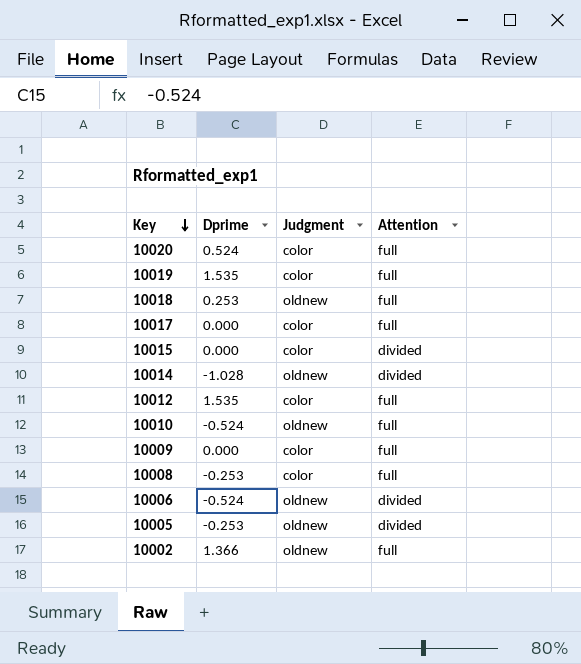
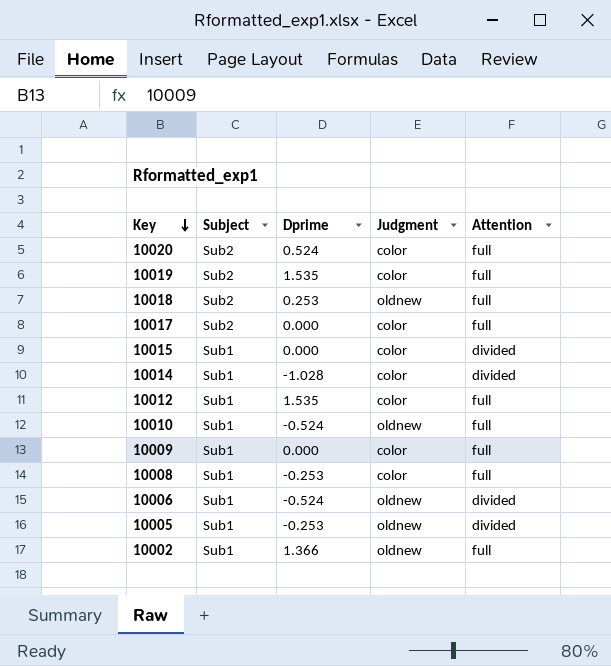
column Subject | position: none -> 2
10014 | Judgment: oldnew -> color

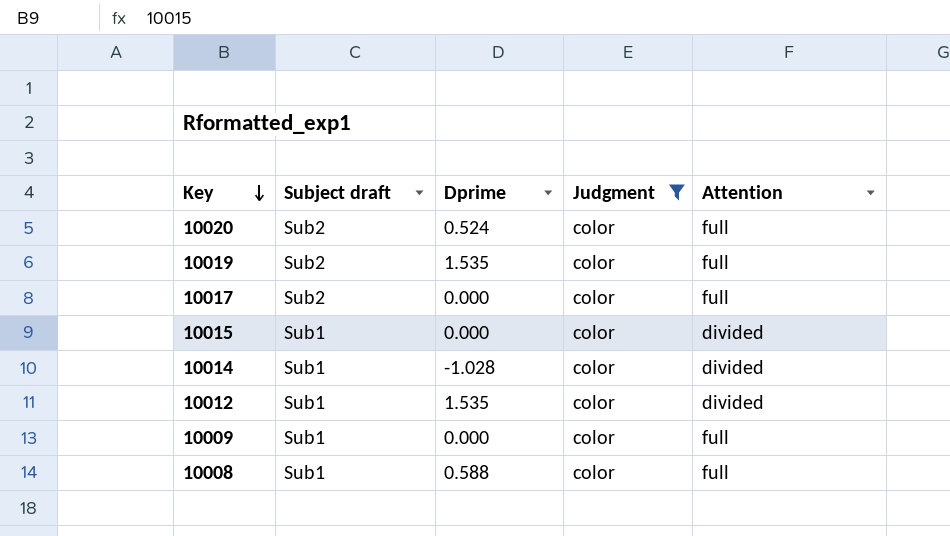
filter: none -> Judgment = color
column name: Subject -> Subject draft
10012 | Attention: full -> divided
10008 | Dprime: -0.253 -> 0.588

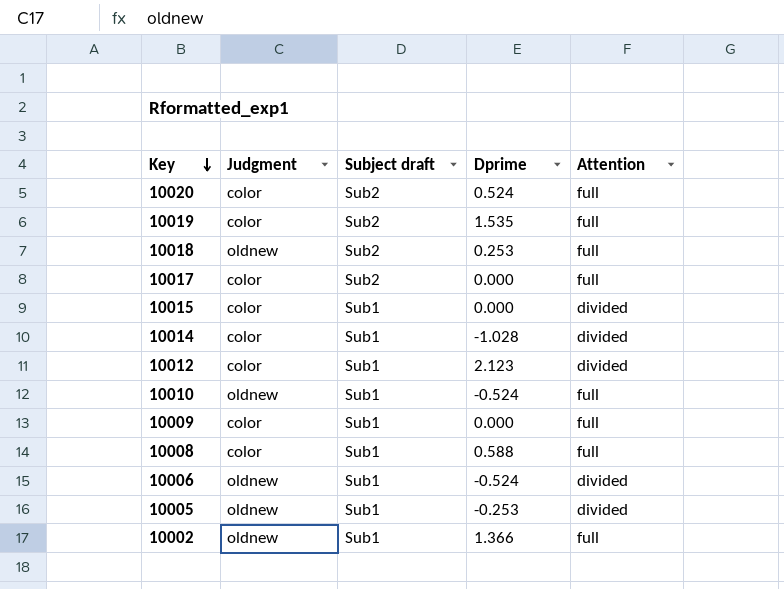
filter: Judgment = color -> none
column Judgment | position: 4 -> 2
10012 | Dprime: 1.535 -> 2.123

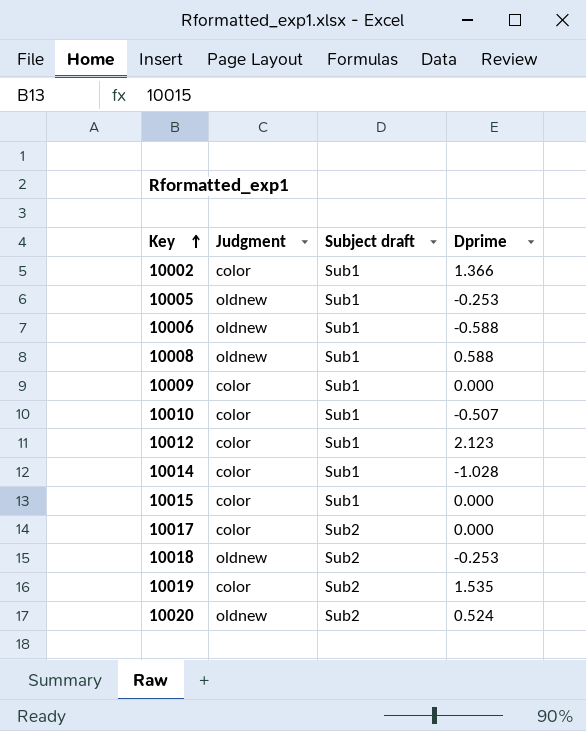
row order: Key descending -> Key ascending
column Attention | position: 5 -> none
10002 | Judgment: oldnew -> color
10006 | Dprime: -0.524 -> -0.588
10008 | Judgment: color -> oldnew
10010 | Judgment: oldnew -> color
10010 | Dprime: -0.524 -> -0.507
10018 | Dprime: 0.253 -> -0.253
10020 | Judgment: color -> oldnew

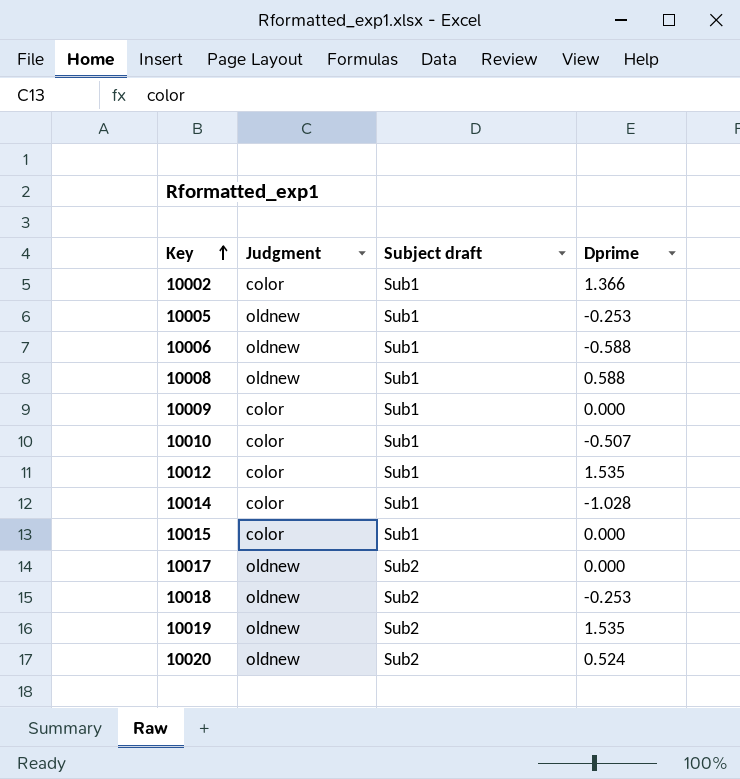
10012 | Dprime: 2.123 -> 1.535
10017 | Judgment: color -> oldnew
10019 | Judgment: color -> oldnew

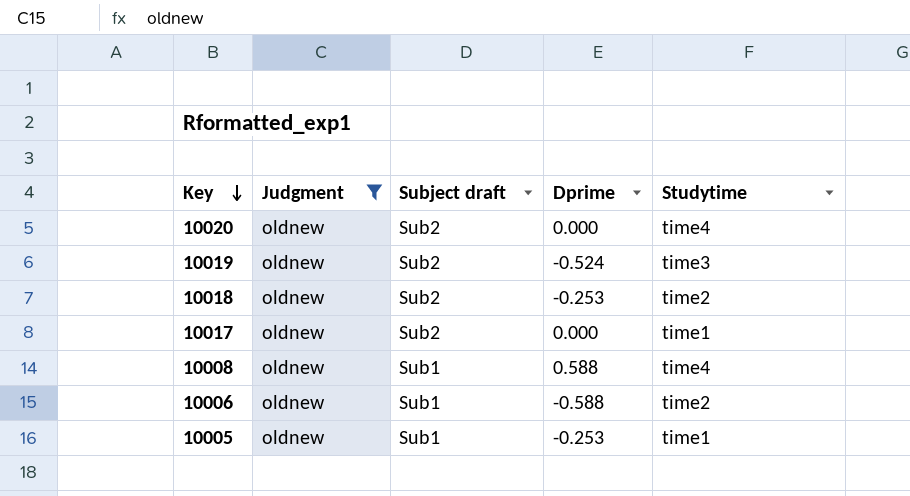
filter: none -> Judgment = oldnew
row order: Key ascending -> Key descending
column Studytime | position: none -> 5
10020 | Dprime: 0.524 -> 0.000
10019 | Dprime: 1.535 -> -0.524

